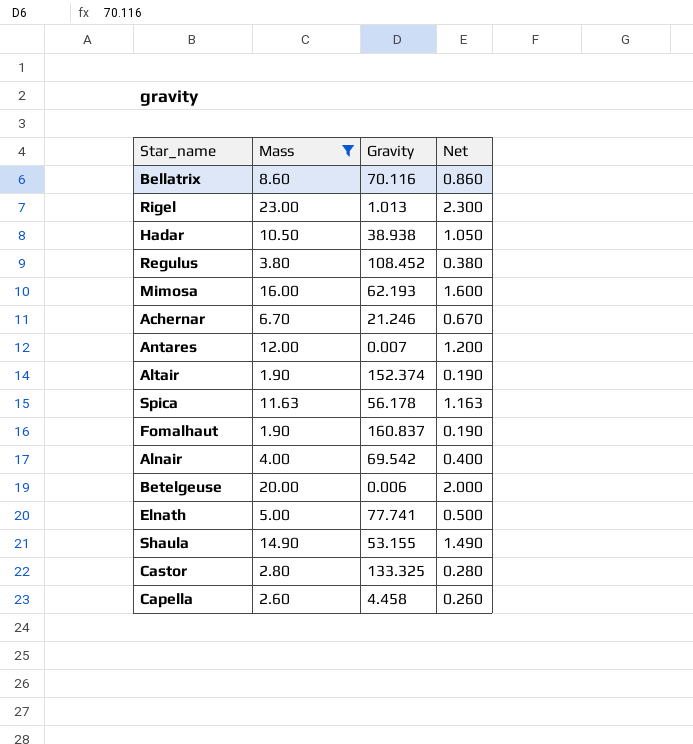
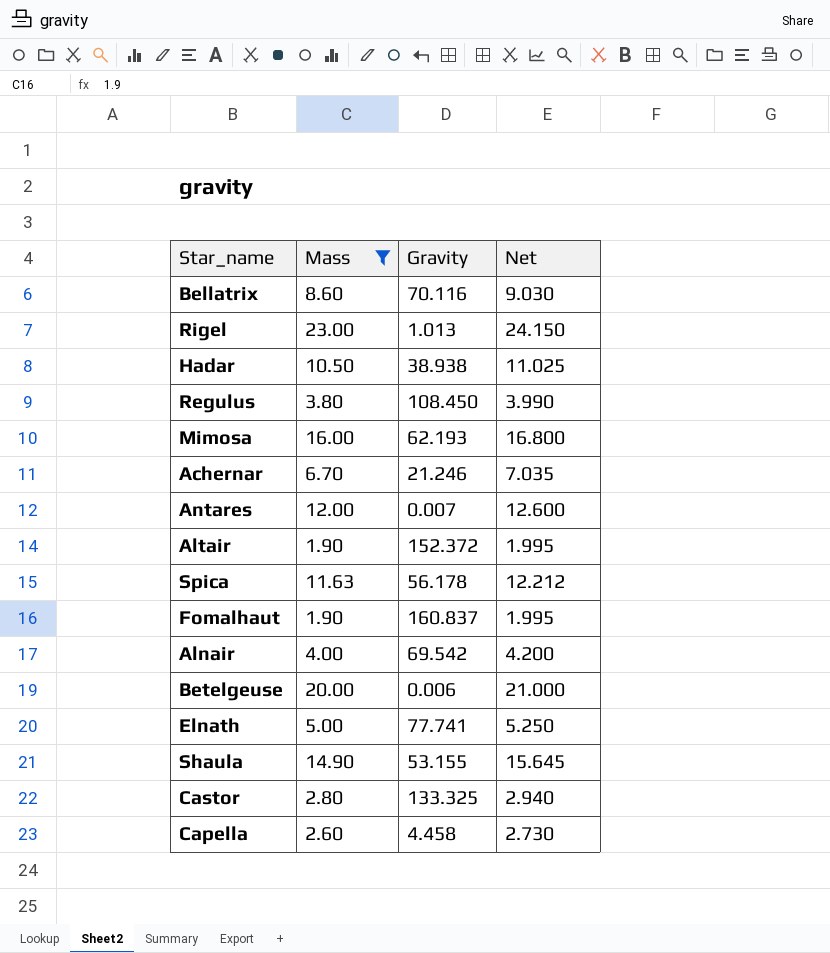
column Net | formula: [Mass] * 0.1 -> [Mass] * 1.05
Regulus | Gravity: 108.452 -> 108.450
Altair | Gravity: 152.374 -> 152.372

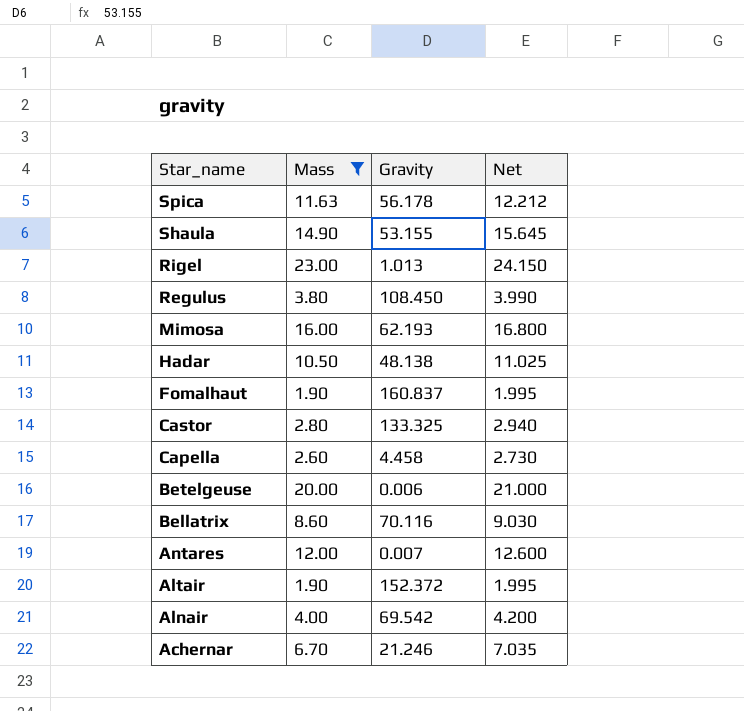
row order: none -> Star_name descending
row Elnath: 5.00 | 77.741 | 5.250 -> none
Hadar | Gravity: 38.938 -> 48.138

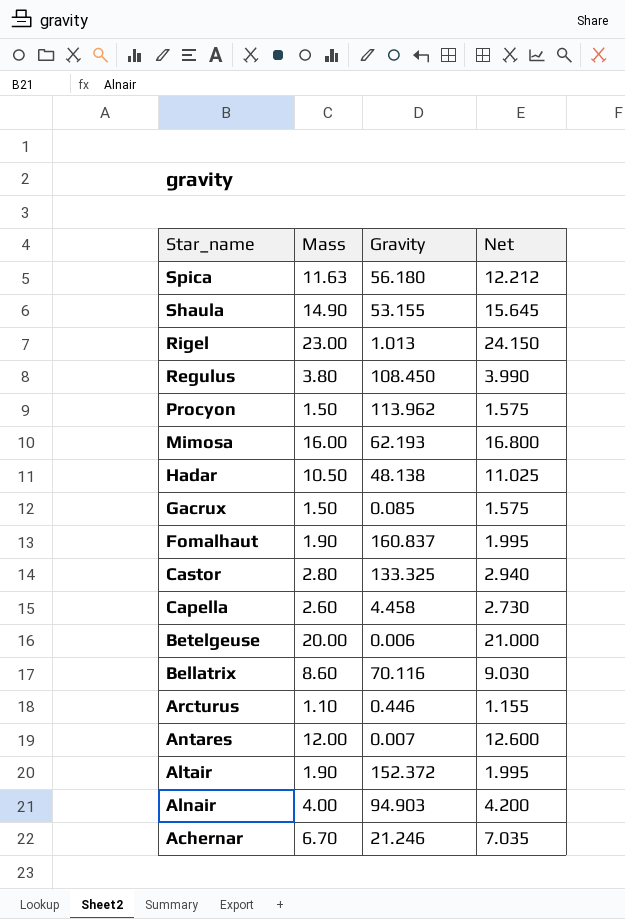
filter: Mass >= 1.90 -> none
Spica | Gravity: 56.178 -> 56.180
Alnair | Gravity: 69.542 -> 94.903

